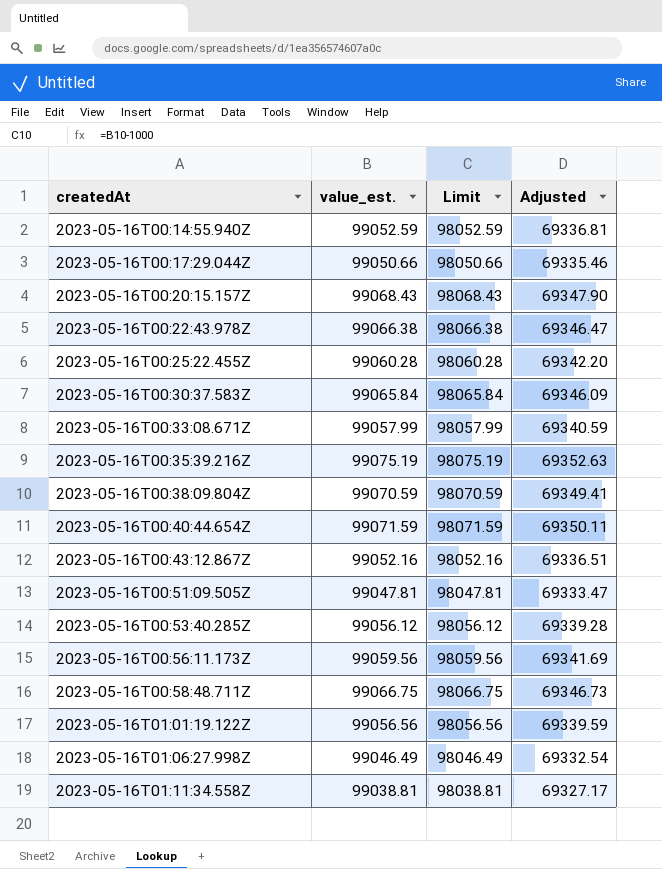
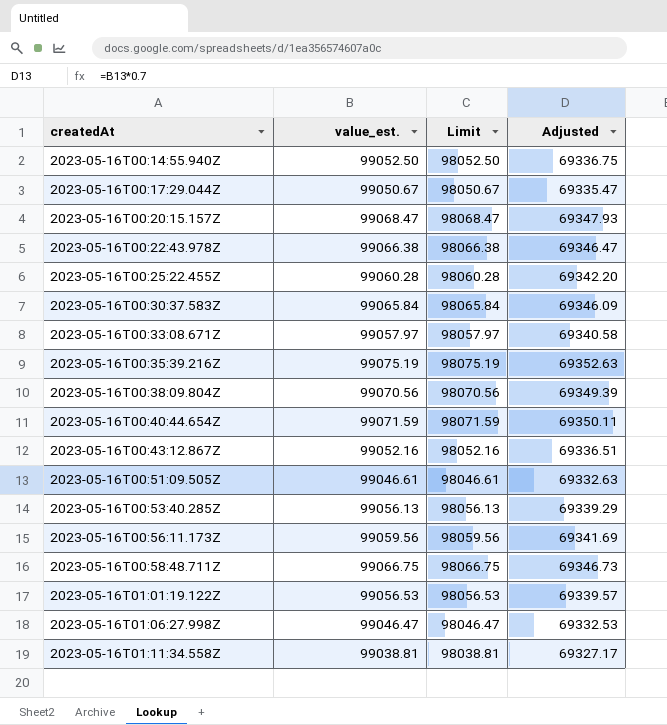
2023-05-16T00:14:55.940Z | value_est.: 99052.59 -> 99052.50
2023-05-16T00:14:55.940Z | Limit: 98052.59 -> 98052.50
2023-05-16T00:14:55.940Z | Adjusted: 69336.81 -> 69336.75
2023-05-16T00:17:29.044Z | value_est.: 99050.66 -> 99050.67
2023-05-16T00:17:29.044Z | Limit: 98050.66 -> 98050.67
2023-05-16T00:17:29.044Z | Adjusted: 69335.46 -> 69335.47
2023-05-16T00:20:15.157Z | value_est.: 99068.43 -> 99068.47
2023-05-16T00:20:15.157Z | Limit: 98068.43 -> 98068.47
2023-05-16T00:20:15.157Z | Adjusted: 69347.90 -> 69347.93
2023-05-16T00:33:08.671Z | value_est.: 99057.99 -> 99057.97
2023-05-16T00:33:08.671Z | Limit: 98057.99 -> 98057.97
2023-05-16T00:33:08.671Z | Adjusted: 69340.59 -> 69340.58
2023-05-16T00:38:09.804Z | value_est.: 99070.59 -> 99070.56
2023-05-16T00:38:09.804Z | Limit: 98070.59 -> 98070.56
2023-05-16T00:38:09.804Z | Adjusted: 69349.41 -> 69349.39
2023-05-16T00:51:09.505Z | value_est.: 99047.81 -> 99046.61
2023-05-16T00:51:09.505Z | Limit: 98047.81 -> 98046.61
2023-05-16T00:51:09.505Z | Adjusted: 69333.47 -> 69332.63
2023-05-16T00:53:40.285Z | value_est.: 99056.12 -> 99056.13
2023-05-16T00:53:40.285Z | Limit: 98056.12 -> 98056.13
2023-05-16T00:53:40.285Z | Adjusted: 69339.28 -> 69339.29
2023-05-16T01:01:19.122Z | value_est.: 99056.56 -> 99056.53
2023-05-16T01:01:19.122Z | Limit: 98056.56 -> 98056.53
2023-05-16T01:01:19.122Z | Adjusted: 69339.59 -> 69339.57
2023-05-16T01:06:27.998Z | value_est.: 99046.49 -> 99046.47
2023-05-16T01:06:27.998Z | Limit: 98046.49 -> 98046.47
2023-05-16T01:06:27.998Z | Adjusted: 69332.54 -> 69332.53

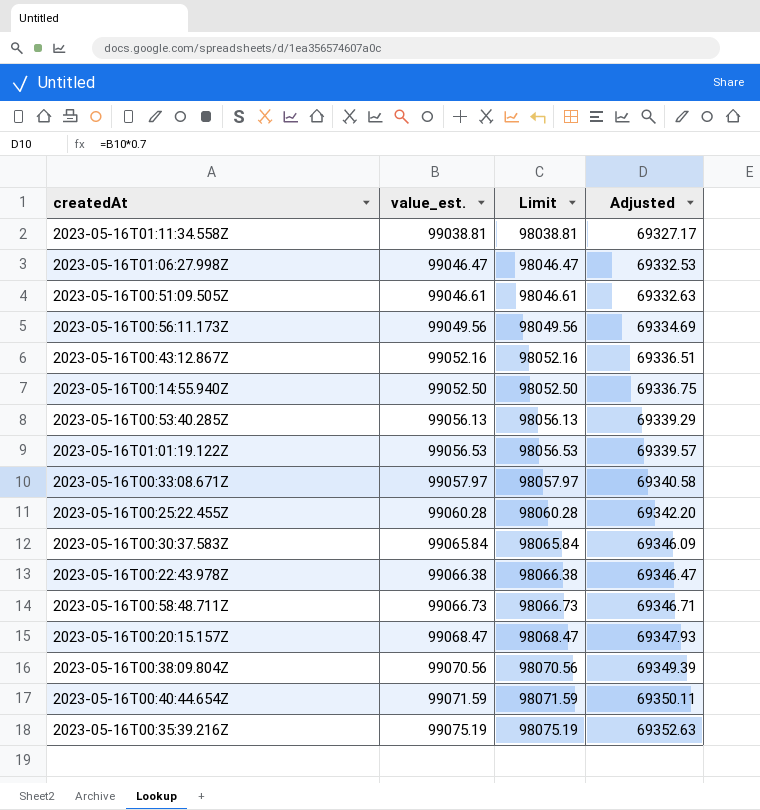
row order: createdAt ascending -> value_est. ascending
row 2023-05-16T00:17:29.044Z: 99050.67 | 98050.67 | 69335.47 -> none
2023-05-16T00:56:11.173Z | value_est.: 99059.56 -> 99049.56
2023-05-16T00:56:11.173Z | Limit: 98059.56 -> 98049.56
2023-05-16T00:56:11.173Z | Adjusted: 69341.69 -> 69334.69
2023-05-16T00:58:48.711Z | value_est.: 99066.75 -> 99066.73
2023-05-16T00:58:48.711Z | Limit: 98066.75 -> 98066.73
2023-05-16T00:58:48.711Z | Adjusted: 69346.73 -> 69346.71

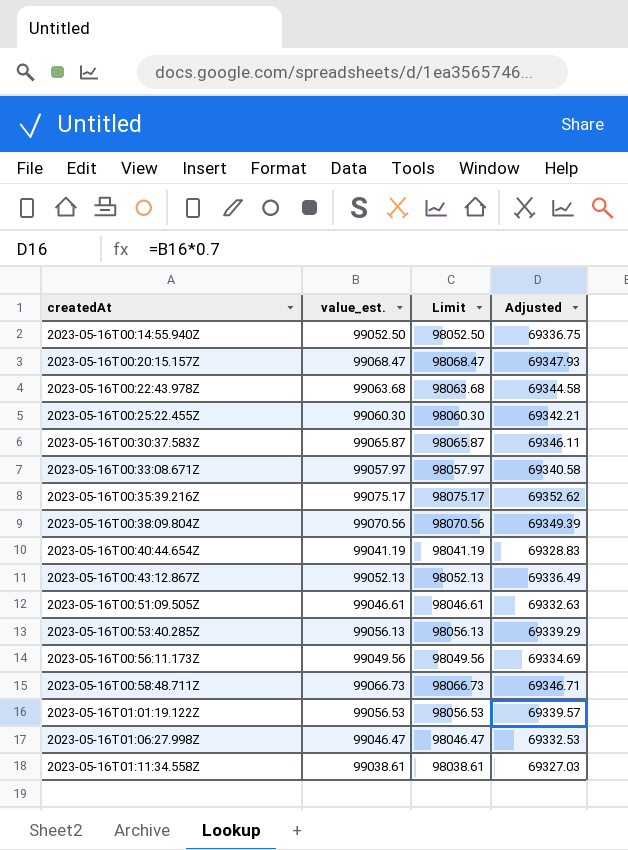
row order: value_est. ascending -> createdAt ascending
2023-05-16T00:22:43.978Z | value_est.: 99066.38 -> 99063.68
2023-05-16T00:22:43.978Z | Limit: 98066.38 -> 98063.68
2023-05-16T00:22:43.978Z | Adjusted: 69346.47 -> 69344.58
2023-05-16T00:25:22.455Z | value_est.: 99060.28 -> 99060.30
2023-05-16T00:25:22.455Z | Limit: 98060.28 -> 98060.30
2023-05-16T00:25:22.455Z | Adjusted: 69342.20 -> 69342.21
2023-05-16T00:30:37.583Z | value_est.: 99065.84 -> 99065.87
2023-05-16T00:30:37.583Z | Limit: 98065.84 -> 98065.87
2023-05-16T00:30:37.583Z | Adjusted: 69346.09 -> 69346.11
2023-05-16T00:35:39.216Z | value_est.: 99075.19 -> 99075.17
2023-05-16T00:35:39.216Z | Limit: 98075.19 -> 98075.17
2023-05-16T00:35:39.216Z | Adjusted: 69352.63 -> 69352.62
2023-05-16T00:40:44.654Z | value_est.: 99071.59 -> 99041.19
2023-05-16T00:40:44.654Z | Limit: 98071.59 -> 98041.19
2023-05-16T00:40:44.654Z | Adjusted: 69350.11 -> 69328.83
2023-05-16T00:43:12.867Z | value_est.: 99052.16 -> 99052.13
2023-05-16T00:43:12.867Z | Limit: 98052.16 -> 98052.13
2023-05-16T00:43:12.867Z | Adjusted: 69336.51 -> 69336.49
2023-05-16T01:11:34.558Z | value_est.: 99038.81 -> 99038.61
2023-05-16T01:11:34.558Z | Limit: 98038.81 -> 98038.61
2023-05-16T01:11:34.558Z | Adjusted: 69327.17 -> 69327.03

